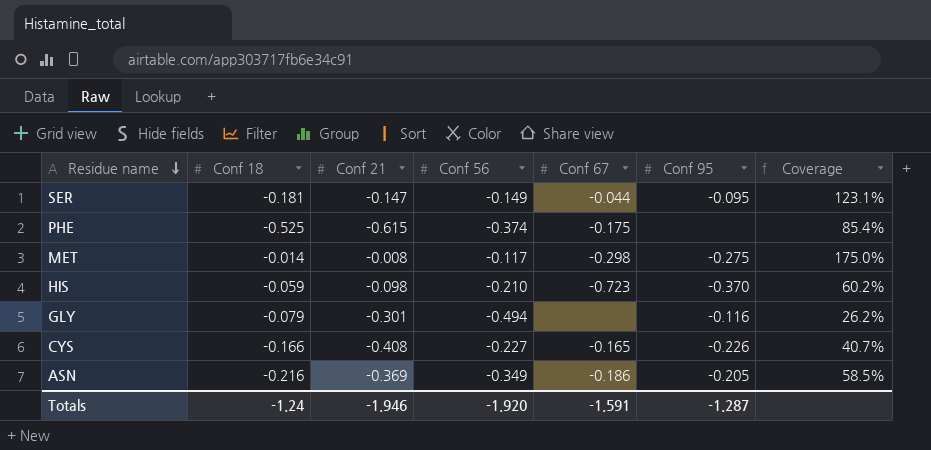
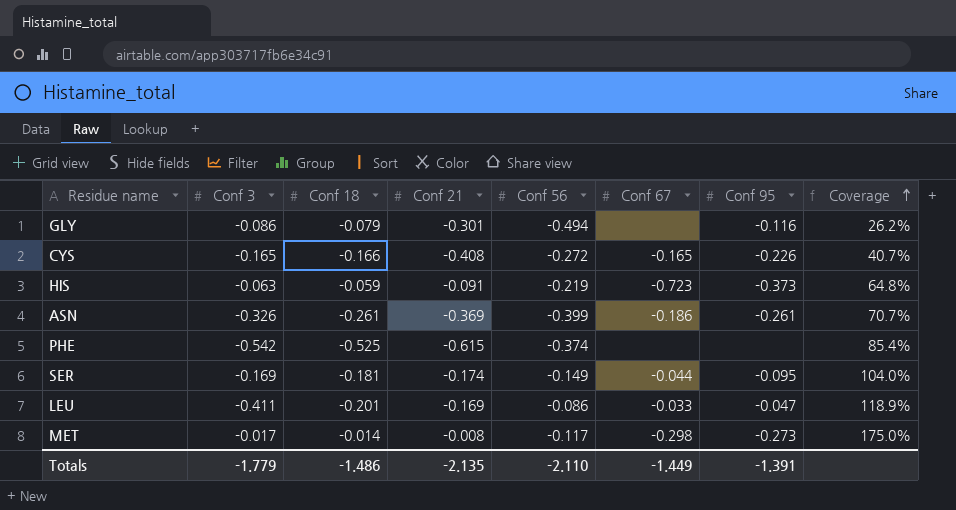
row order: Residue name descending -> Coverage ascending
column Conf 3 | position: none -> 2
CYS | Conf 56: -0.227 -> -0.272
HIS | Conf 21: -0.098 -> -0.091
HIS | Conf 56: -0.210 -> -0.219
HIS | Conf 95: -0.370 -> -0.373
HIS | Coverage: 60.2% -> 64.8%
ASN | Conf 18: -0.216 -> -0.261
ASN | Conf 56: -0.349 -> -0.399
ASN | Conf 95: -0.205 -> -0.261
ASN | Coverage: 58.5% -> 70.7%
PHE | Conf 67: -0.175 -> none
SER | Conf 21: -0.147 -> -0.174
SER | Coverage: 123.1% -> 104.0%
row LEU: none -> -0.411 | -0.201 | -0.169 | -0.086 | -0.033 | -0.047 | 118.9%
MET | Conf 95: -0.275 -> -0.273
Totals | Conf 18: -1.24 -> -1.486
Totals | Conf 21: -1.946 -> -2.135
Totals | Conf 56: -1.920 -> -2.110
Totals | Conf 67: -1.591 -> -1.449
Totals | Conf 95: -1.287 -> -1.391

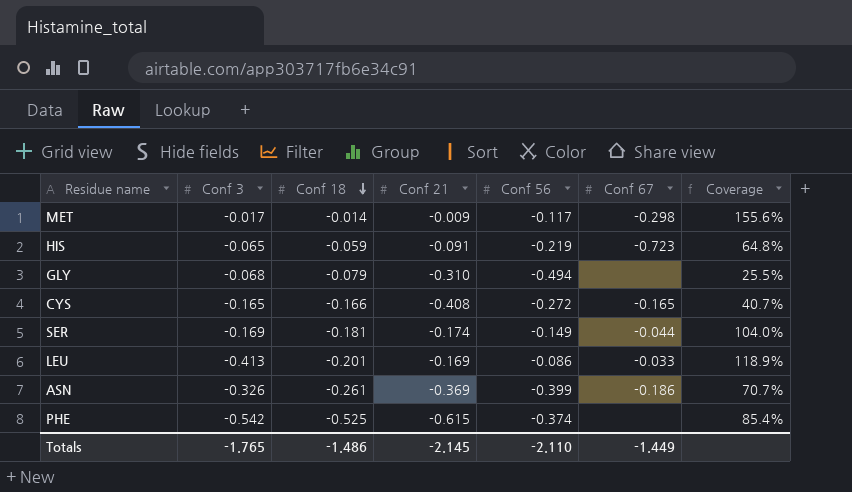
row order: Coverage ascending -> Conf 18 descending
column Conf 95 | position: 7 -> none
MET | Conf 21: -0.008 -> -0.009
MET | Coverage: 175.0% -> 155.6%
HIS | Conf 3: -0.063 -> -0.065
GLY | Conf 3: -0.086 -> -0.068
GLY | Conf 21: -0.301 -> -0.310
GLY | Coverage: 26.2% -> 25.5%
LEU | Conf 3: -0.411 -> -0.413
Totals | Conf 3: -1.779 -> -1.765
Totals | Conf 21: -2.135 -> -2.145

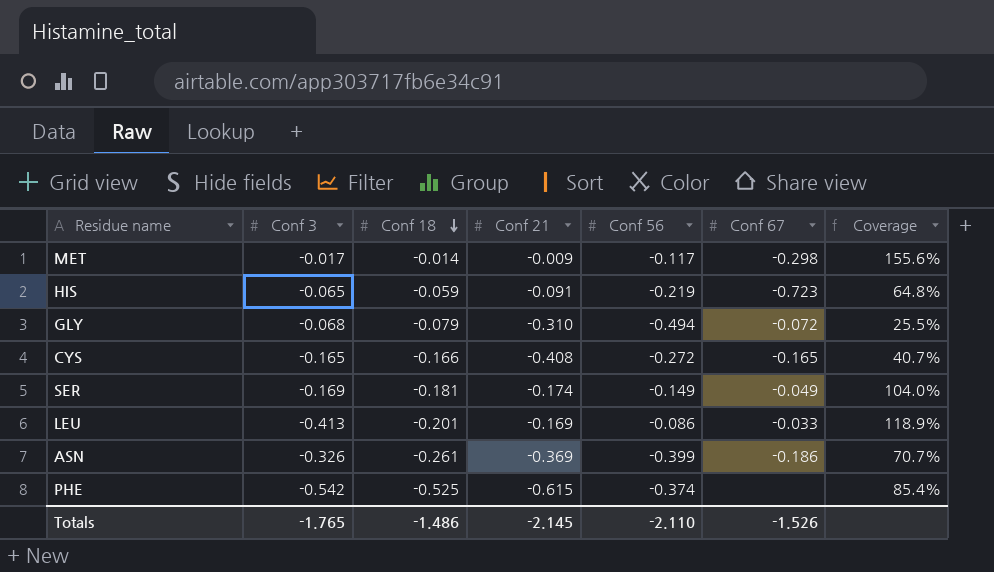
GLY | Conf 67: none -> -0.072
SER | Conf 67: -0.044 -> -0.049
Totals | Conf 67: -1.449 -> -1.526

